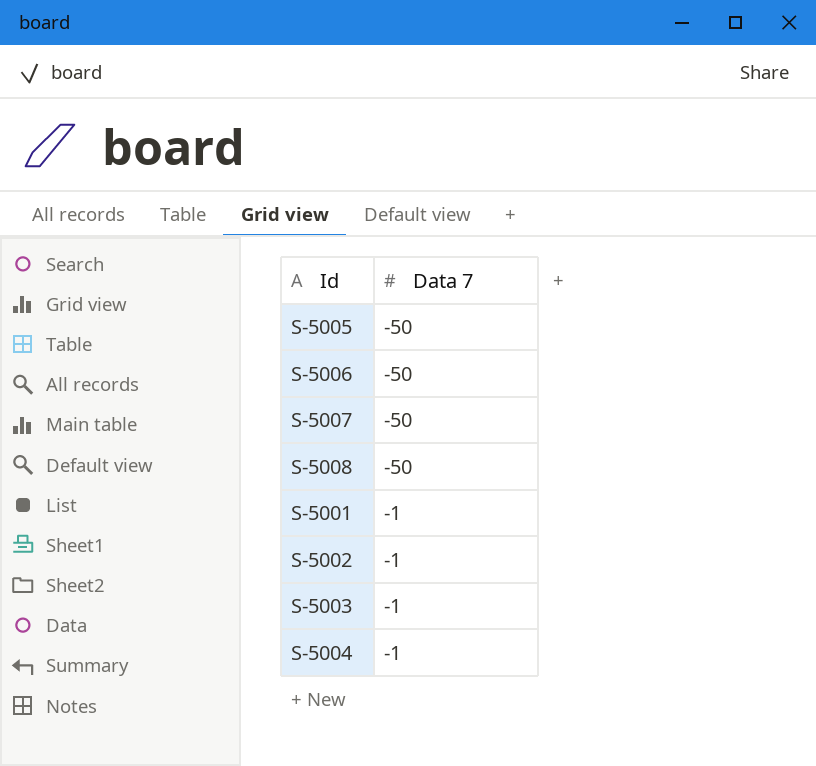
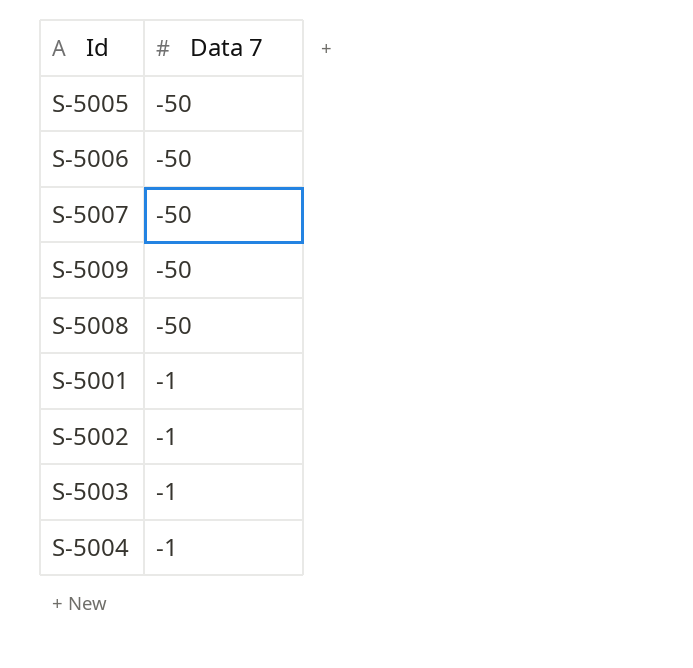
row S-5009: none -> -50

